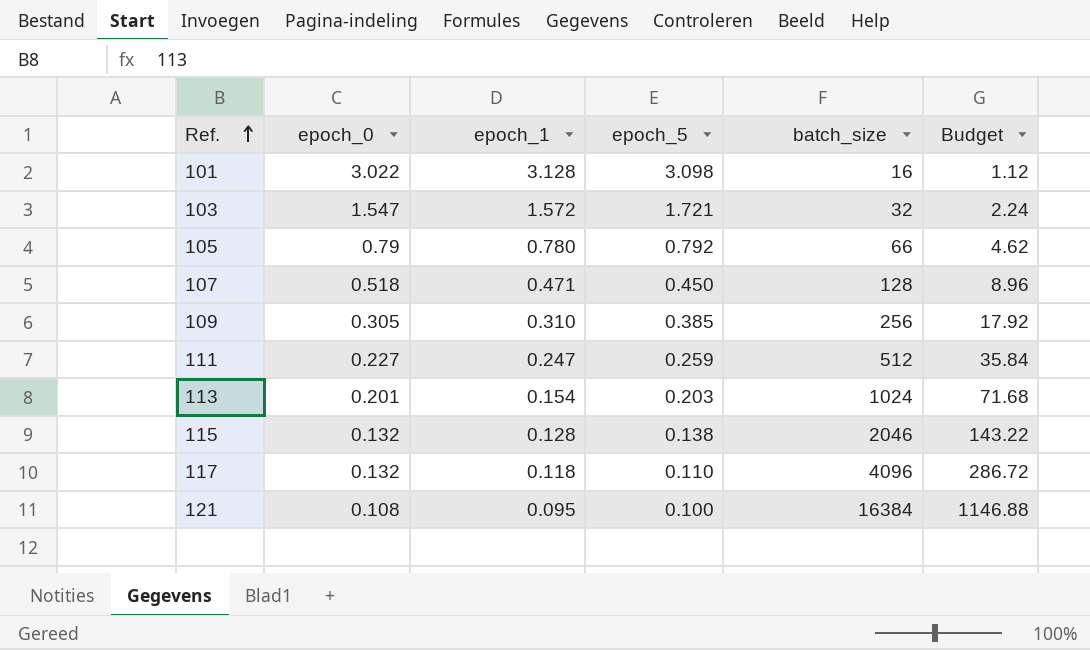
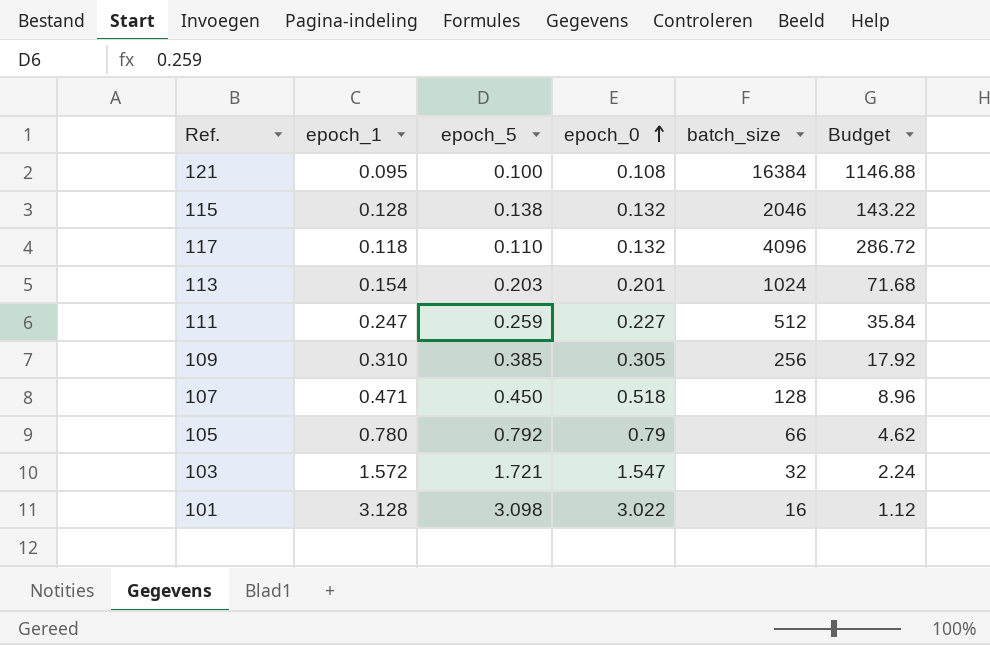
row order: Ref. ascending -> epoch_0 ascending
column epoch_0 | position: 2 -> 4

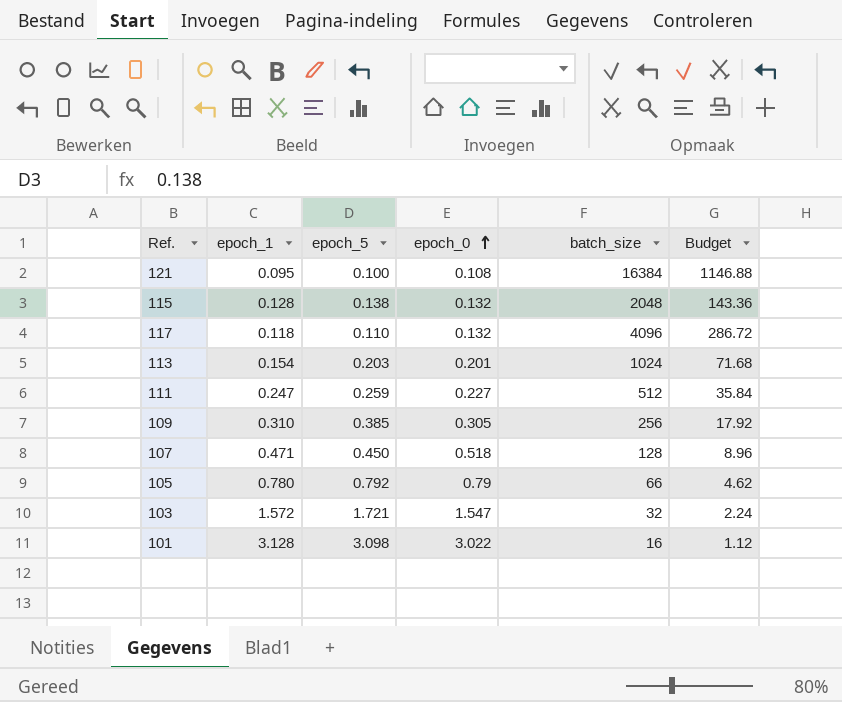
115 | batch_size: 2046 -> 2048
115 | Budget: 143.22 -> 143.36

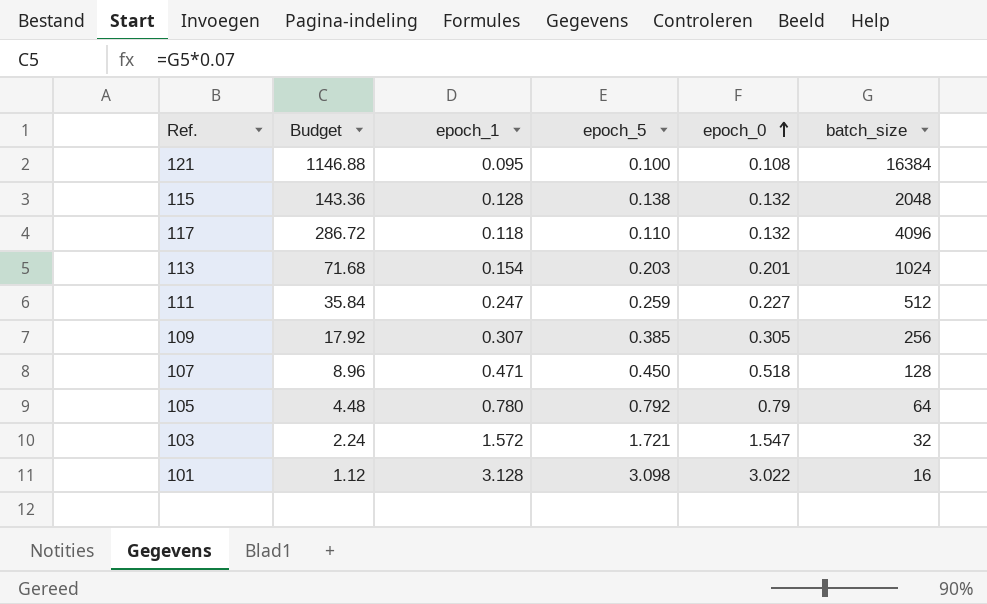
column Budget | position: 6 -> 2
109 | epoch_1: 0.310 -> 0.307
105 | Budget: 4.62 -> 4.48
105 | batch_size: 66 -> 64

